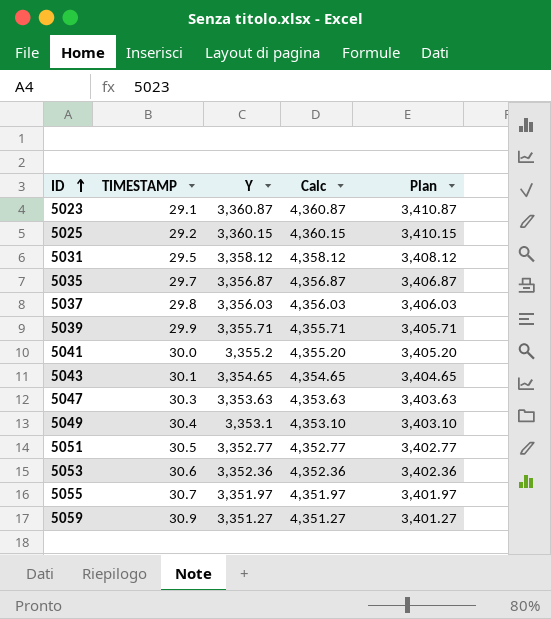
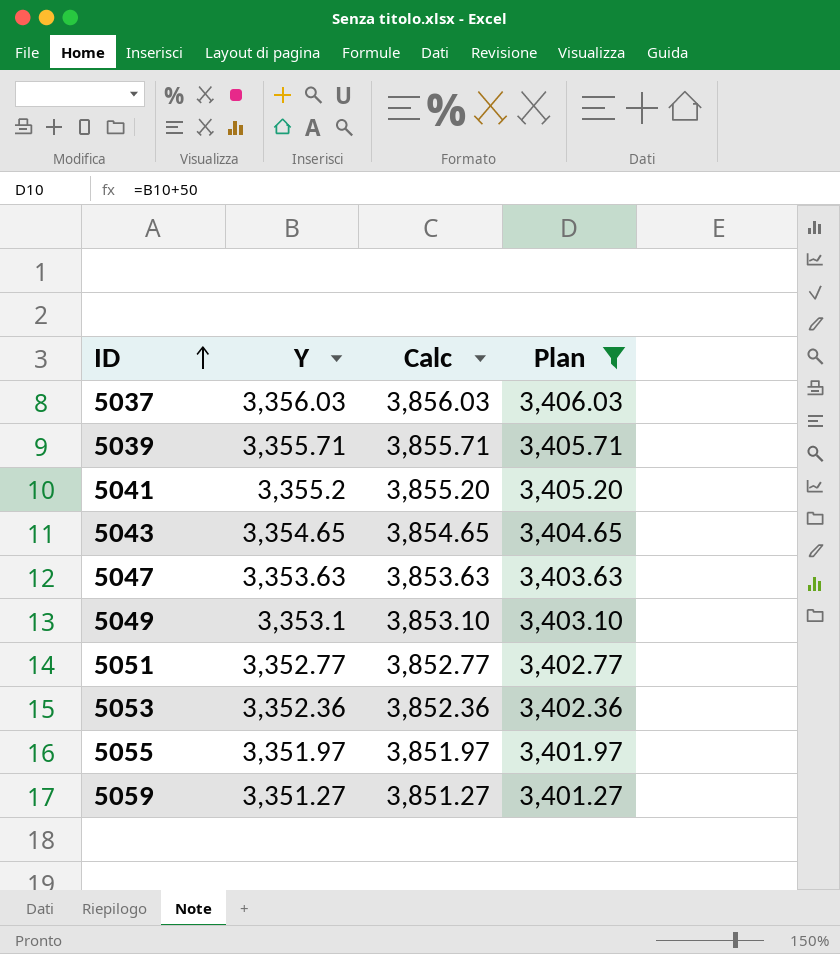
filter: none -> Plan <= 3,406.03
column TIMESTAMP | position: 2 -> none
column Calc | formula: [Y] + 1000 -> [Y] + 500

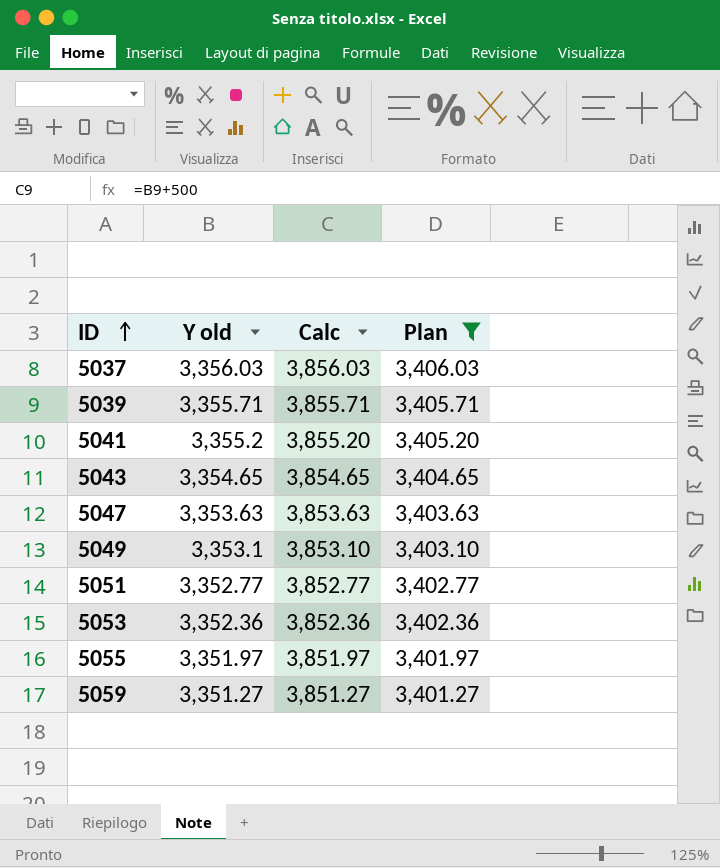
column name: Y -> Y old

